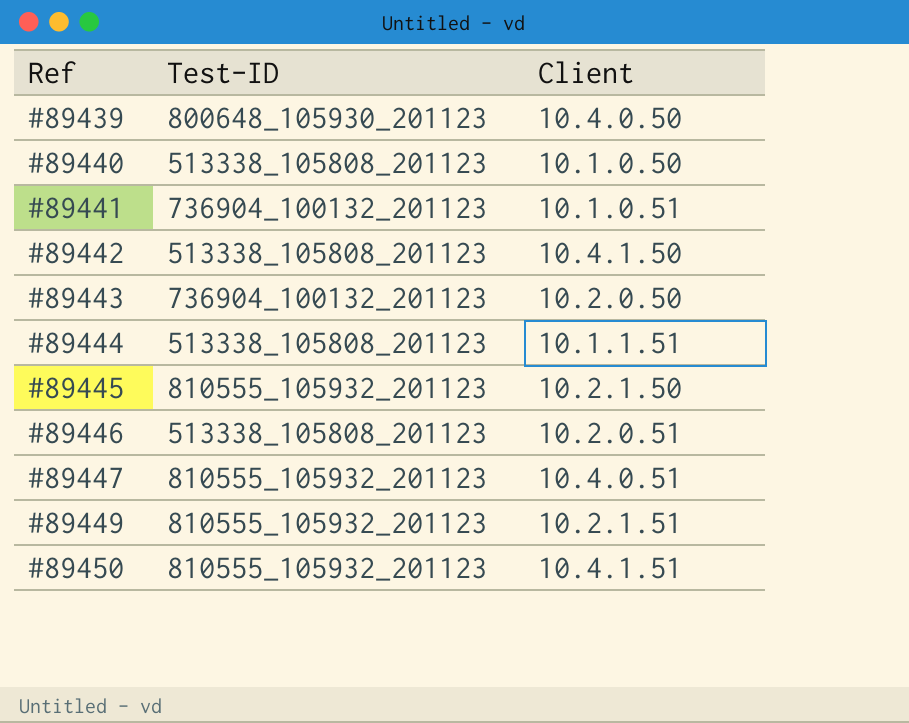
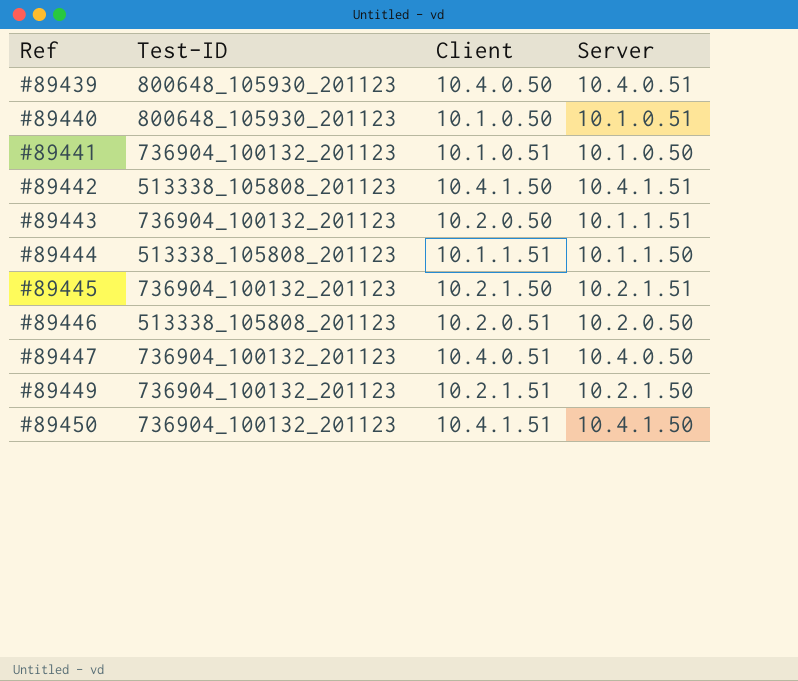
column Server | position: none -> 4
#89440 | Test-ID: 513338_105808_201123 -> 800648_105930_201123
#89445 | Test-ID: 810555_105932_201123 -> 736904_100132_201123
#89447 | Test-ID: 810555_105932_201123 -> 736904_100132_201123
#89449 | Test-ID: 810555_105932_201123 -> 736904_100132_201123
#89450 | Test-ID: 810555_105932_201123 -> 736904_100132_201123

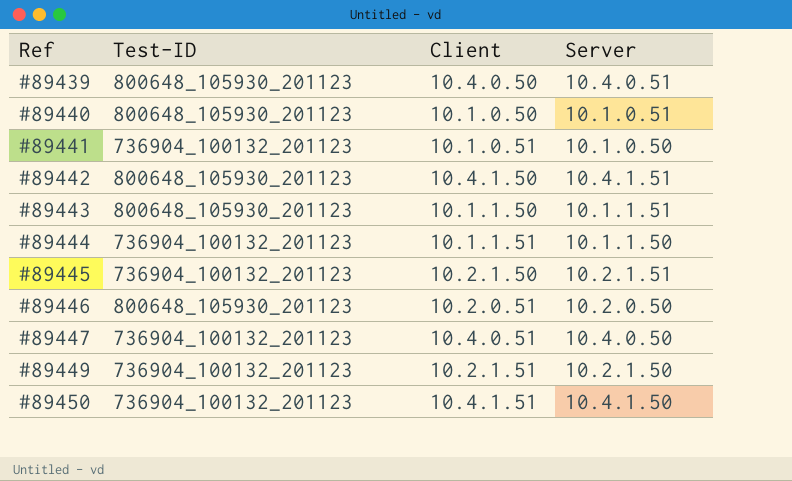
#89442 | Test-ID: 513338_105808_201123 -> 800648_105930_201123
#89443 | Test-ID: 736904_100132_201123 -> 800648_105930_201123
#89443 | Client: 10.2.0.50 -> 10.1.1.50
#89444 | Test-ID: 513338_105808_201123 -> 736904_100132_201123
#89446 | Test-ID: 513338_105808_201123 -> 800648_105930_201123

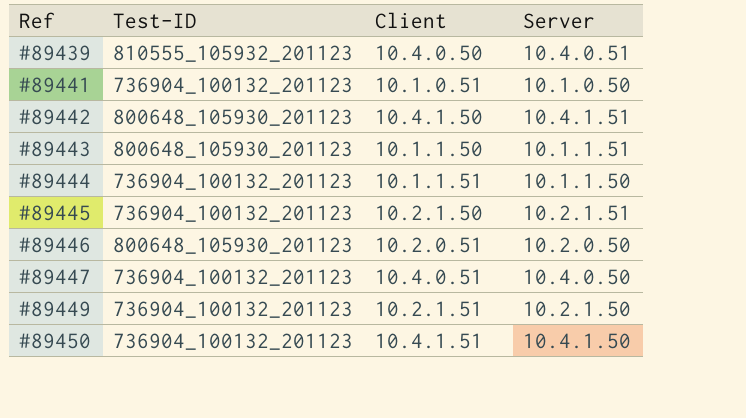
row #89440: 800648_105930_201123 | 10.1.0.50 | 10.1.0.51 -> none
#89439 | Test-ID: 800648_105930_201123 -> 810555_105932_201123

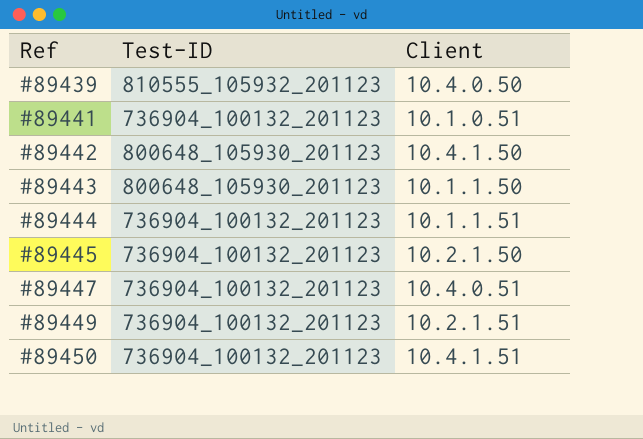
column Server | position: 4 -> none
row #89446: 800648_105930_201123 | 10.2.0.51 | 10.2.0.50 -> none

